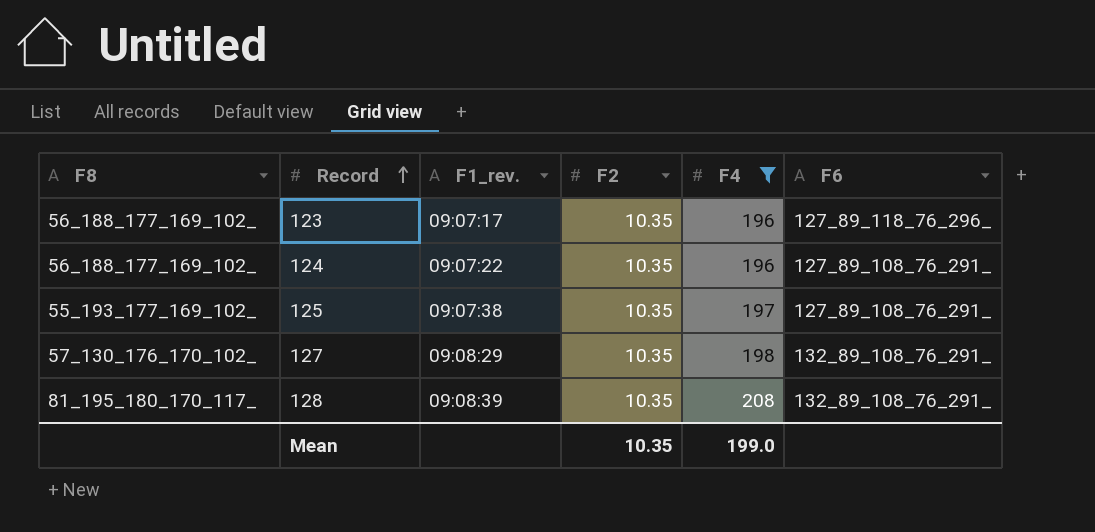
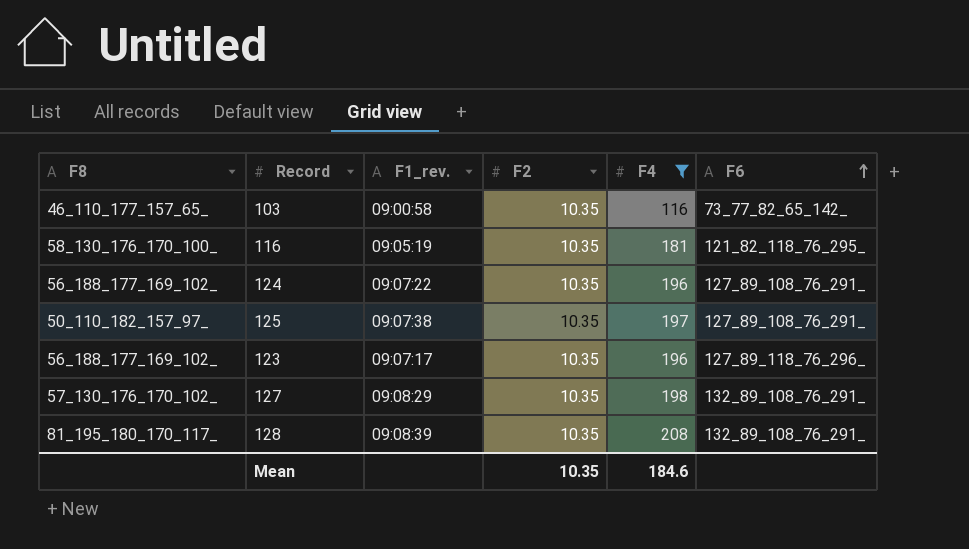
row order: Record ascending -> F6 ascending
row 103: none -> 46_110_177_157_65_ | 09:00:58 | 10.35 | 116 | 73_77_82_65_142_
row 116: none -> 58_130_176_170_100_ | 09:05:19 | 10.35 | 181 | 121_82_118_76_295_
125 | F8: 55_193_177_169_102_ -> 50_110_182_157_97_
Mean | F4: 199.0 -> 184.6

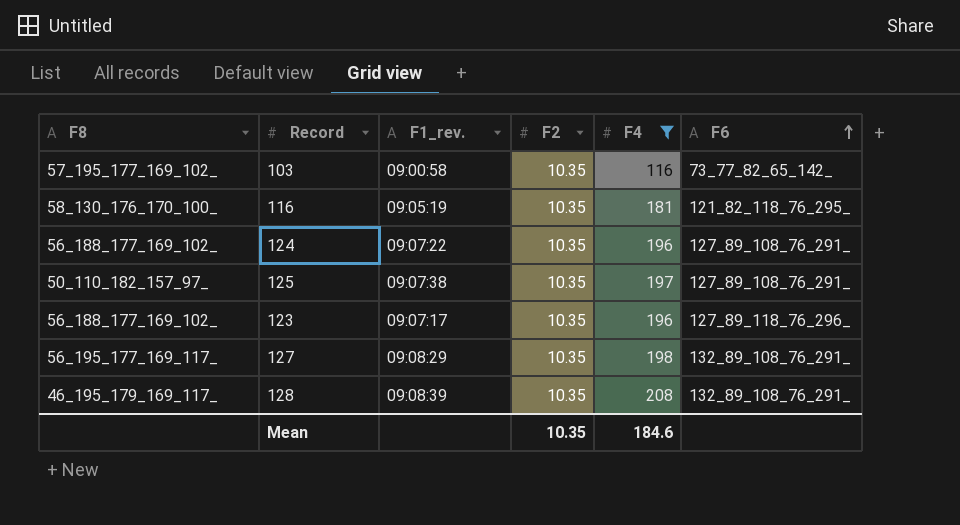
103 | F8: 46_110_177_157_65_ -> 57_195_177_169_102_
127 | F8: 57_130_176_170_102_ -> 56_195_177_169_117_
128 | F8: 81_195_180_170_117_ -> 46_195_179_169_117_

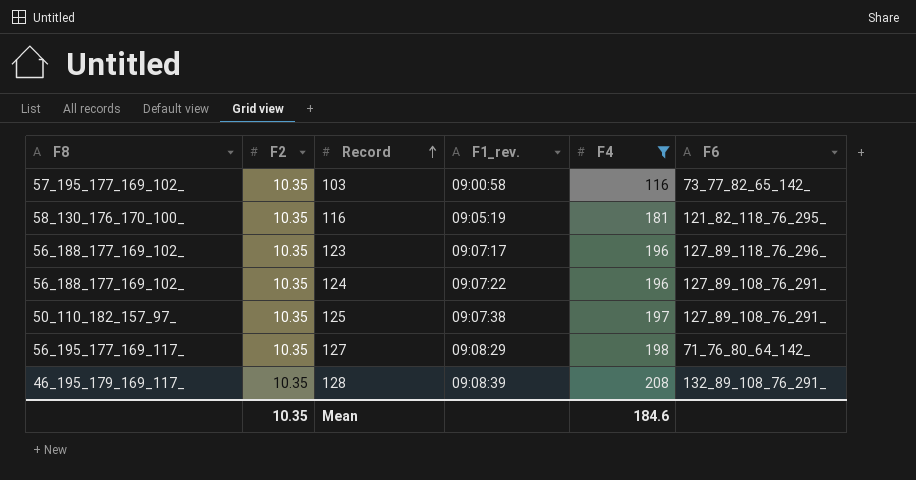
row order: F6 ascending -> Record ascending
column F2 | position: 4 -> 2
127 | F6: 132_89_108_76_291_ -> 71_76_80_64_142_

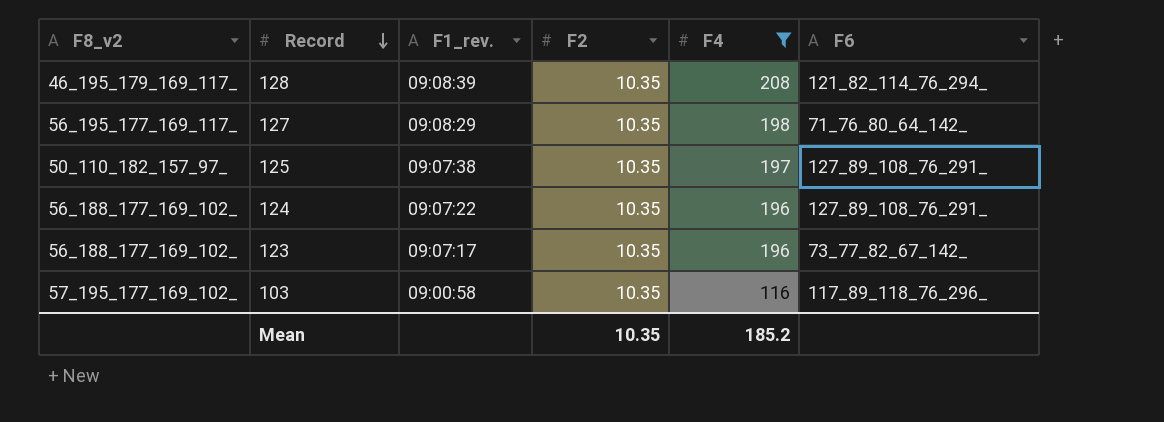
row order: Record ascending -> Record descending
column name: F8 -> F8_v2
column F2 | position: 2 -> 4
row 116: 58_130_176_170_100_ | 10.35 | 09:05:19 | 181 | 121_82_118_76_295_ -> none
128 | F6: 132_89_108_76_291_ -> 121_82_114_76_294_
123 | F6: 127_89_118_76_296_ -> 73_77_82_67_142_
103 | F6: 73_77_82_65_142_ -> 117_89_118_76_296_
Mean | F4: 184.6 -> 185.2

